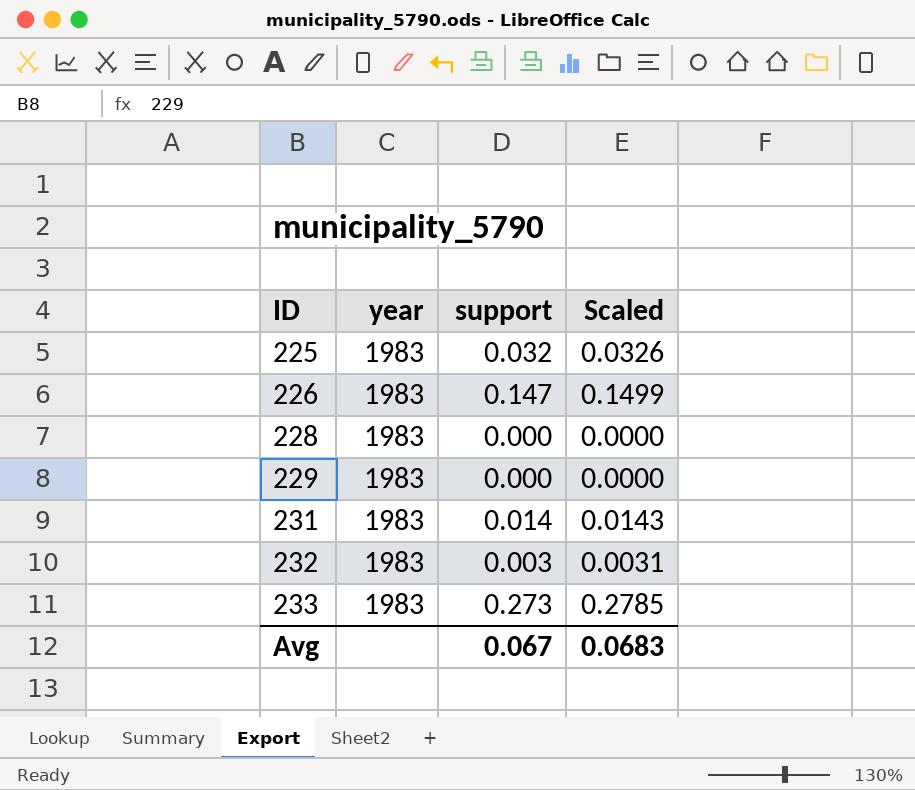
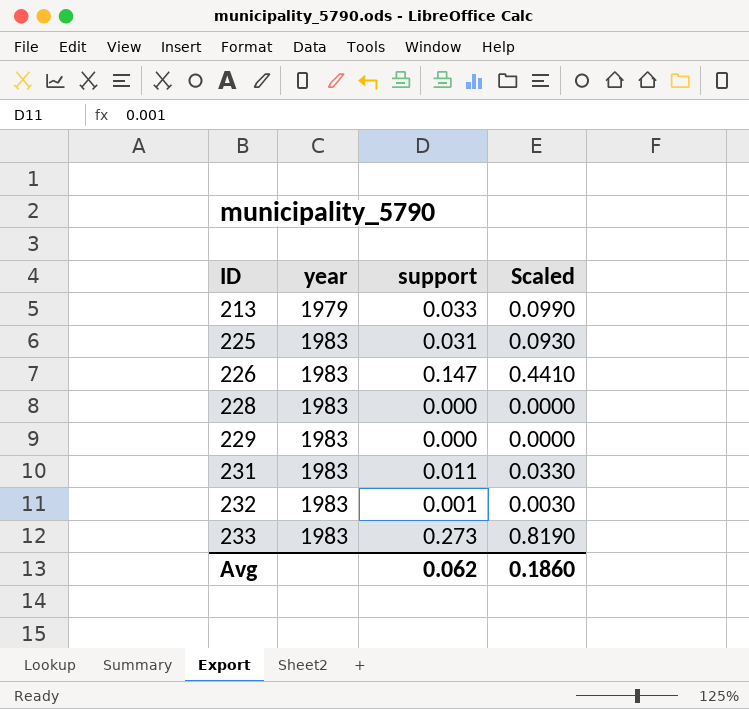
column Scaled | formula: [support] * 1.02 -> [support] * 3
row 213: none -> 1979 | 0.033 | 0.0990
225 | support: 0.032 -> 0.031
231 | support: 0.014 -> 0.011
232 | support: 0.003 -> 0.001
Avg | support: 0.067 -> 0.062
Avg | Scaled: 0.0683 -> 0.1860

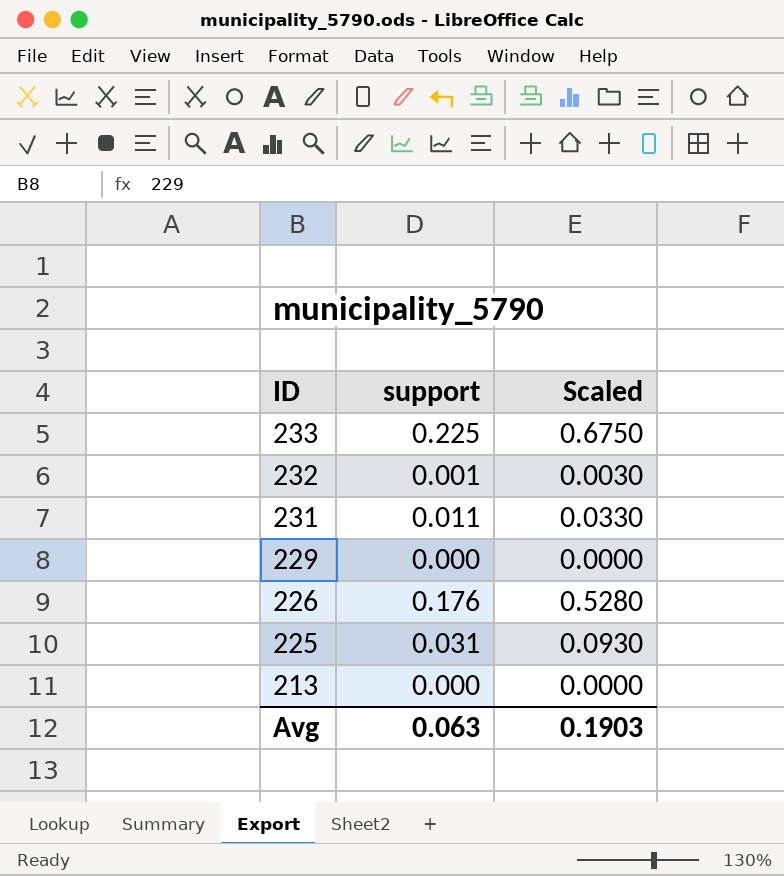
row order: ID ascending -> ID descending
column year | position: 2 -> none
row 228: 1983 | 0.000 | 0.0000 -> none
233 | support: 0.273 -> 0.225
233 | Scaled: 0.8190 -> 0.6750
226 | support: 0.147 -> 0.176
226 | Scaled: 0.4410 -> 0.5280
213 | support: 0.033 -> 0.000
213 | Scaled: 0.0990 -> 0.0000
Avg | support: 0.062 -> 0.063
Avg | Scaled: 0.1860 -> 0.1903

